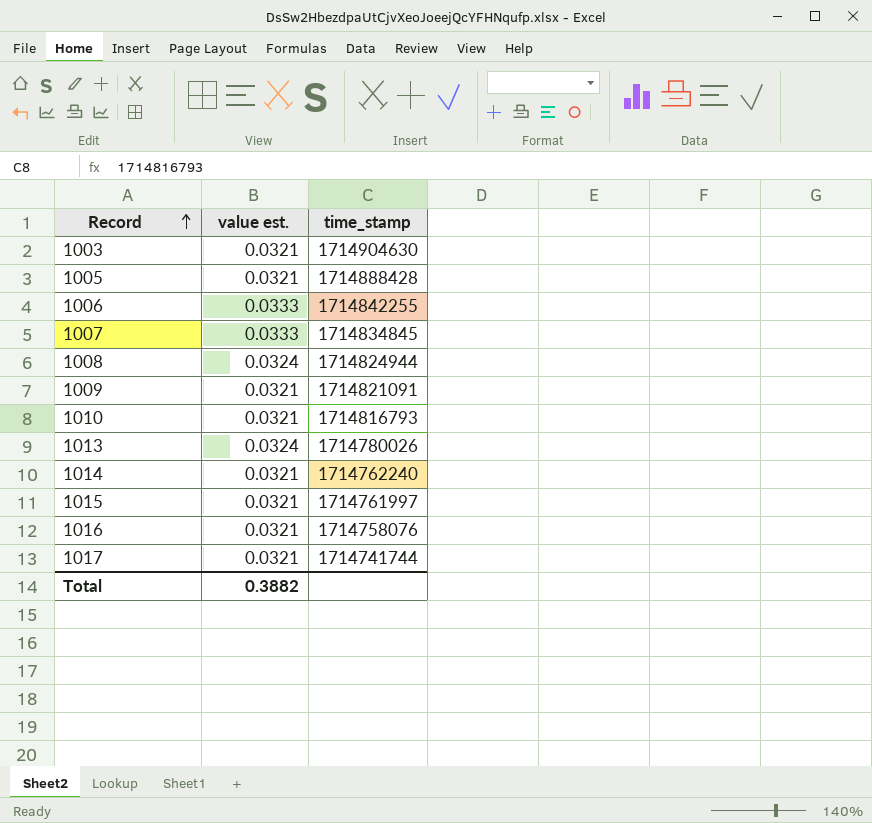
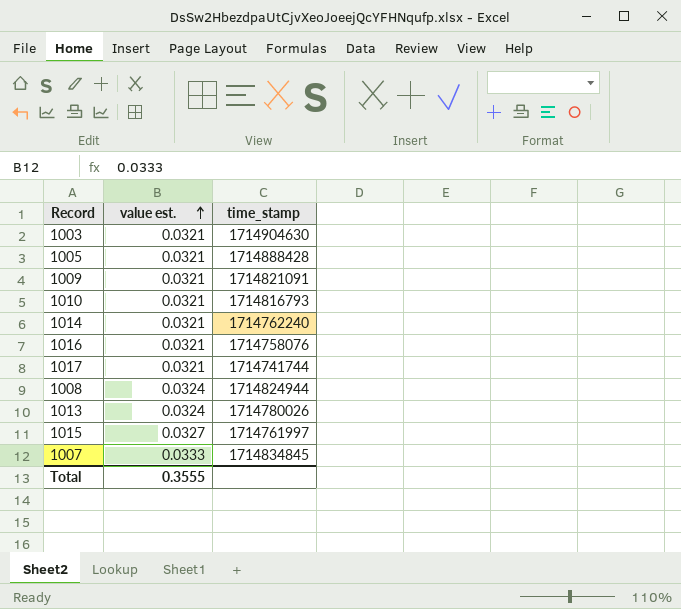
row order: Record ascending -> value est. ascending
row 1006: 0.0333 | 1714842255 -> none
1015 | value est.: 0.0321 -> 0.0327
Total | value est.: 0.3882 -> 0.3555

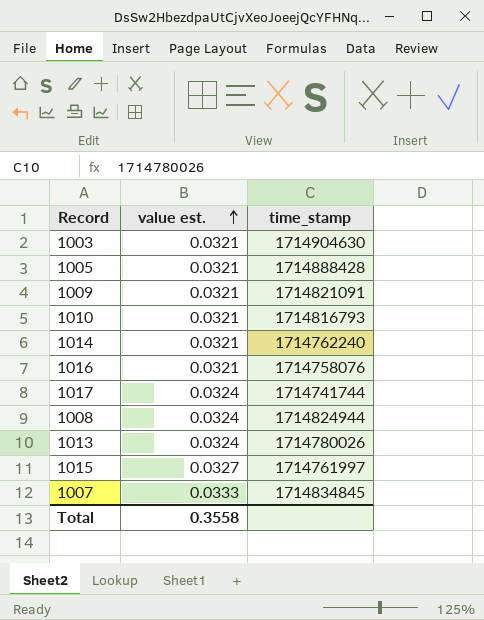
1017 | value est.: 0.0321 -> 0.0324
Total | value est.: 0.3555 -> 0.3558

